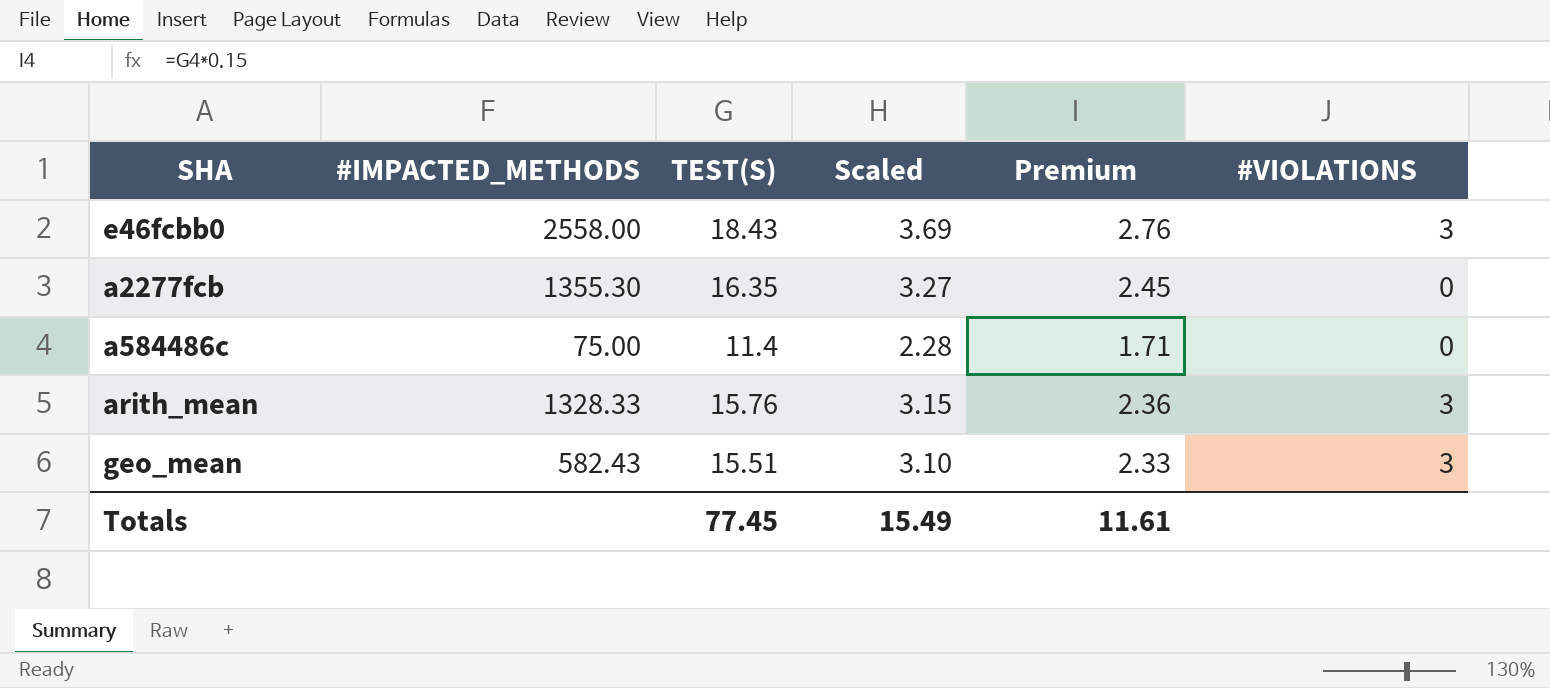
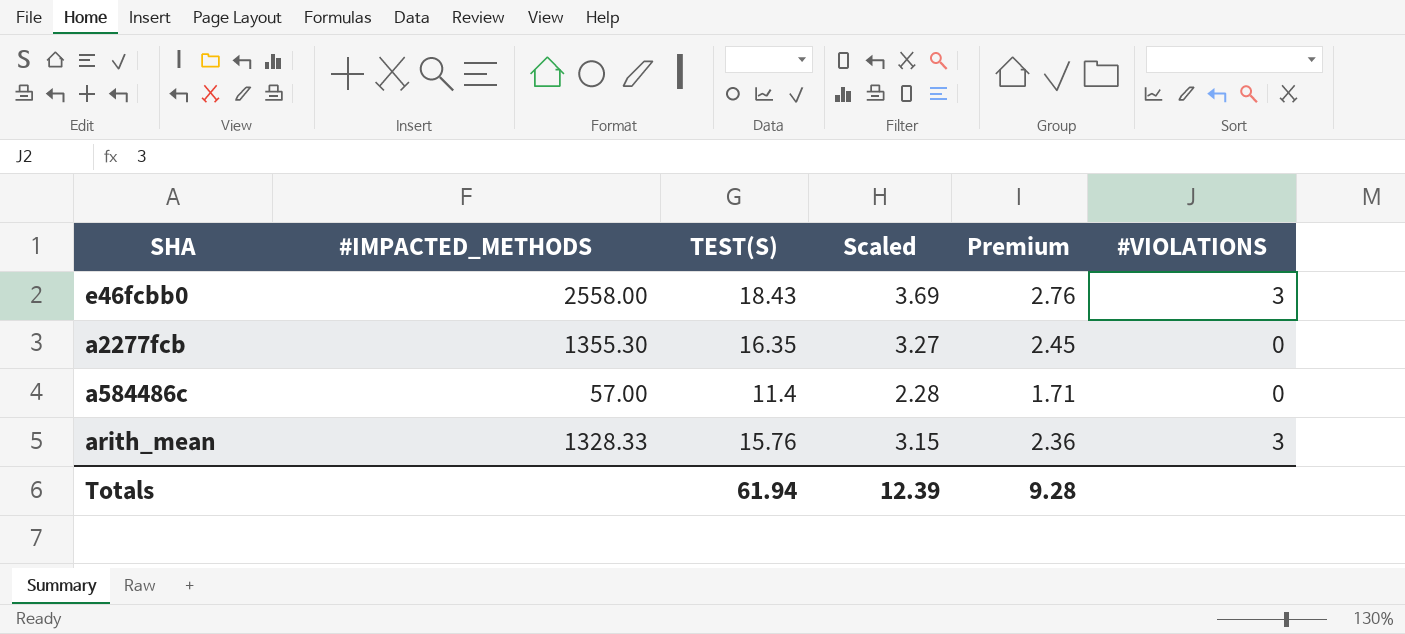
row geo_mean: 582.43 | 15.51 | 3.10 | 2.33 | 3 -> none
a584486c | #IMPACTED_METHODS: 75.00 -> 57.00
Totals | TEST(S): 77.45 -> 61.94
Totals | Scaled: 15.49 -> 12.39
Totals | Premium: 11.61 -> 9.28

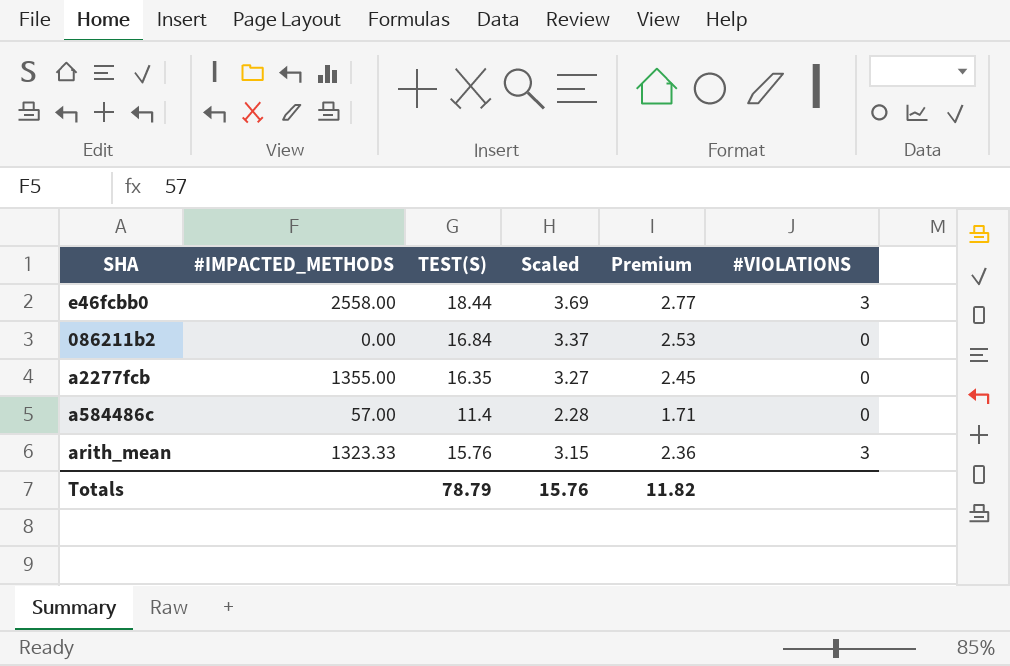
e46fcbb0 | TEST(S): 18.43 -> 18.44
e46fcbb0 | Premium: 2.76 -> 2.77
row 086211b2: none -> 0.00 | 16.84 | 3.37 | 2.53 | 0
a2277fcb | #IMPACTED_METHODS: 1355.30 -> 1355.00
arith_mean | #IMPACTED_METHODS: 1328.33 -> 1323.33
Totals | TEST(S): 61.94 -> 78.79
Totals | Scaled: 12.39 -> 15.76
Totals | Premium: 9.28 -> 11.82

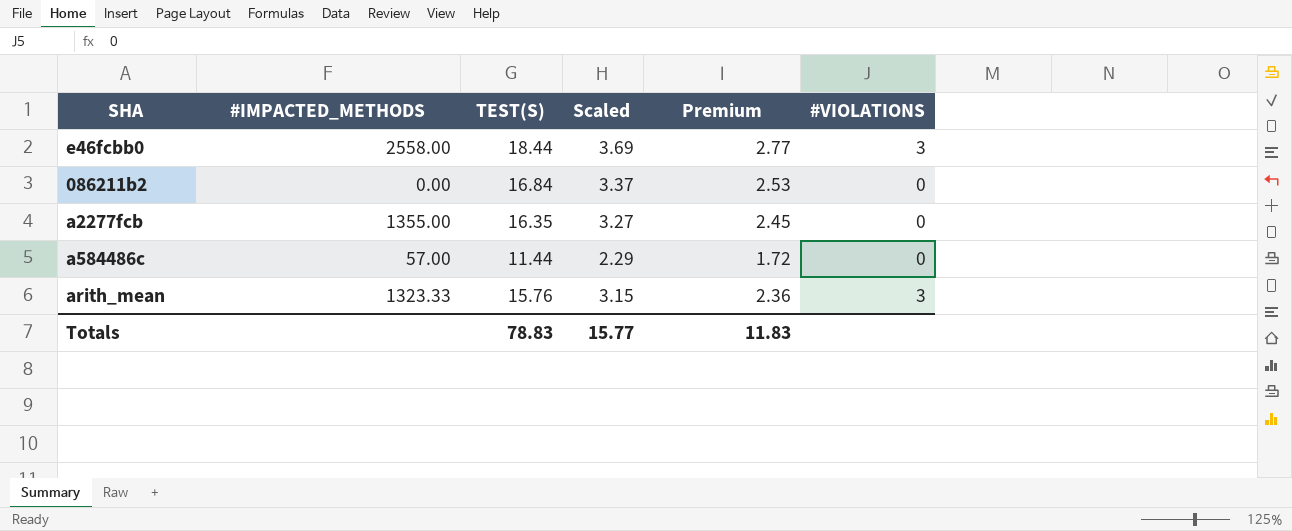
a584486c | TEST(S): 11.4 -> 11.44
a584486c | Scaled: 2.28 -> 2.29
a584486c | Premium: 1.71 -> 1.72
Totals | TEST(S): 78.79 -> 78.83
Totals | Scaled: 15.76 -> 15.77
Totals | Premium: 11.82 -> 11.83

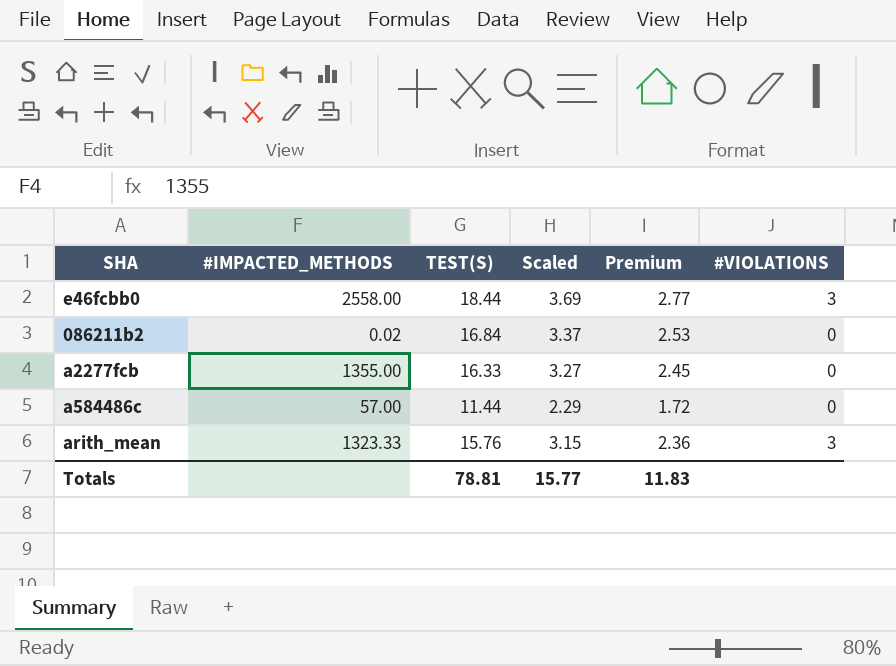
086211b2 | #IMPACTED_METHODS: 0.00 -> 0.02
a2277fcb | TEST(S): 16.35 -> 16.33
Totals | TEST(S): 78.83 -> 78.81

